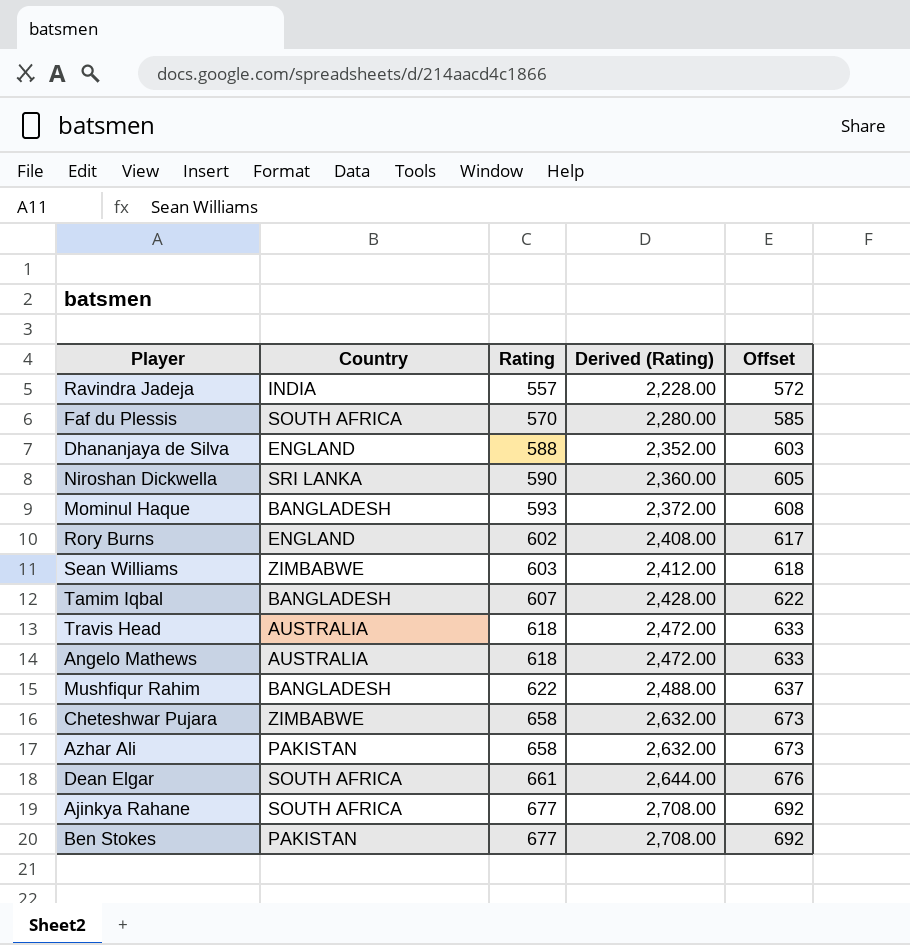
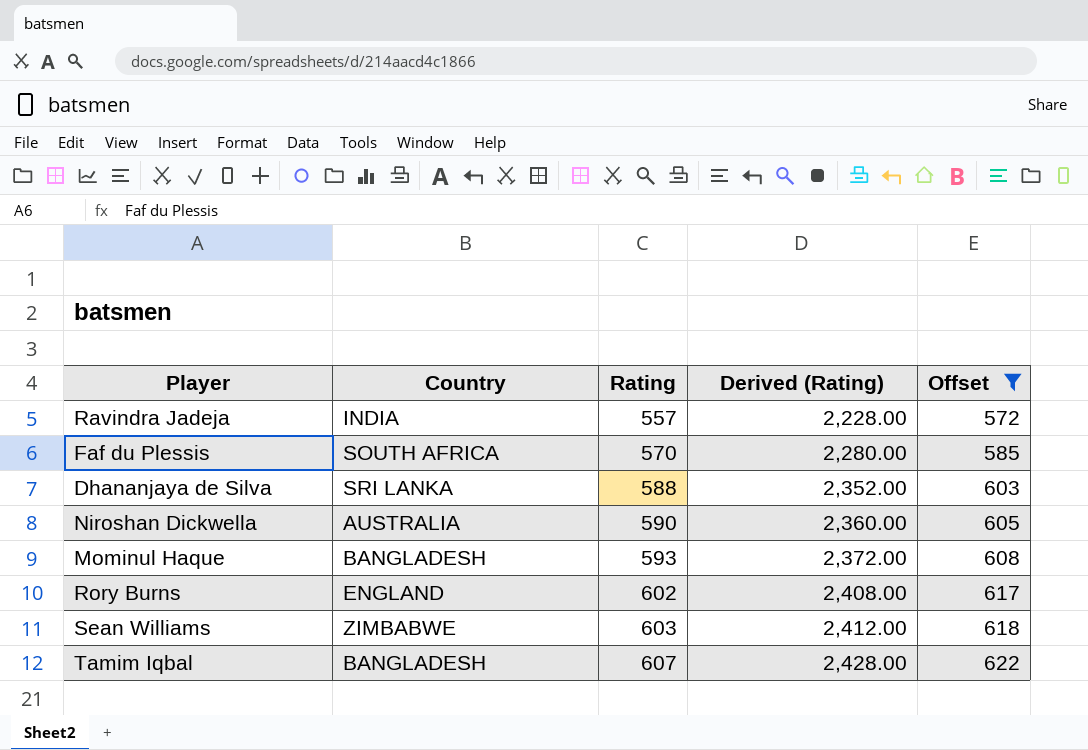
filter: none -> Offset <= 622
Dhananjaya de Silva | Country: ENGLAND -> SRI LANKA
Niroshan Dickwella | Country: SRI LANKA -> AUSTRALIA

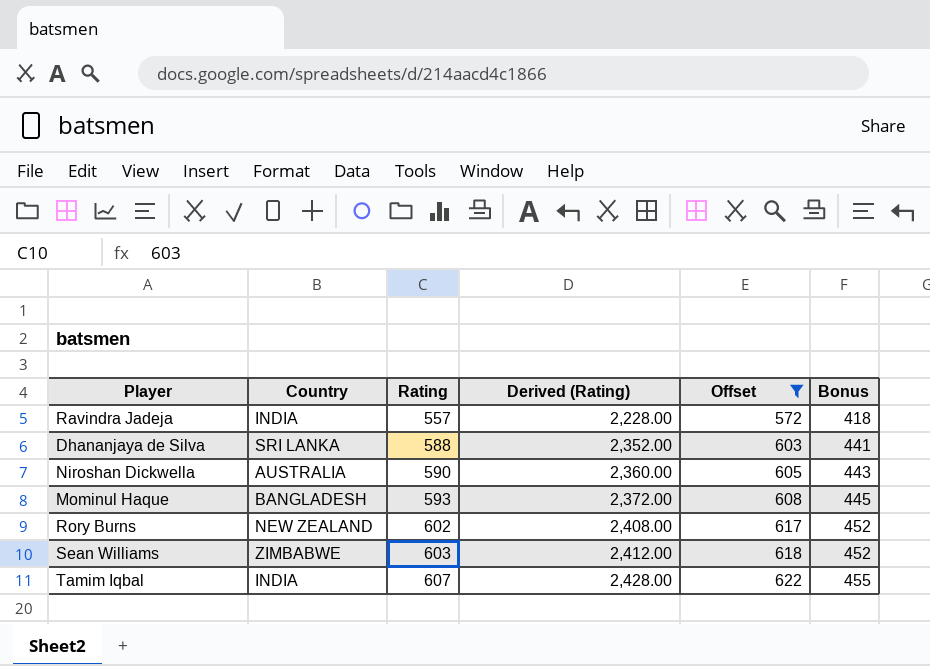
column Bonus | formula: none -> [Rating] * 0.75
row Faf du Plessis: SOUTH AFRICA | 570 | 2,280.00 | 585 -> none
Rory Burns | Country: ENGLAND -> NEW ZEALAND
Tamim Iqbal | Country: BANGLADESH -> INDIA

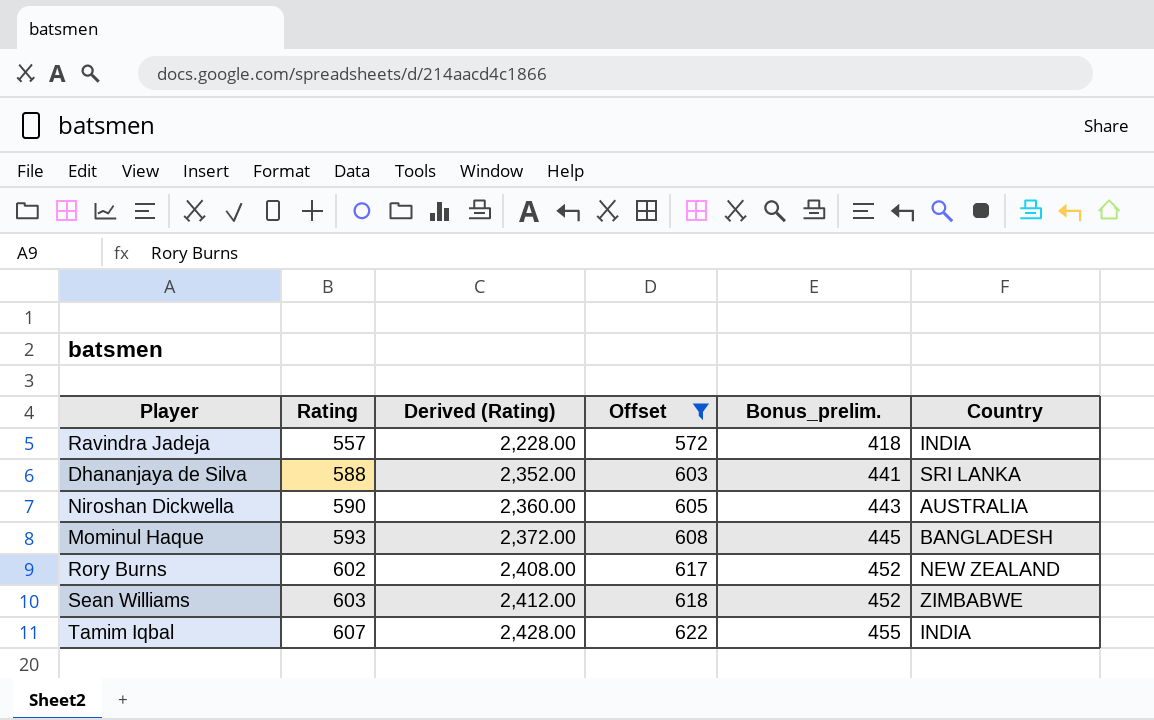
column name: Bonus -> Bonus_prelim.
column Country | position: 2 -> 6

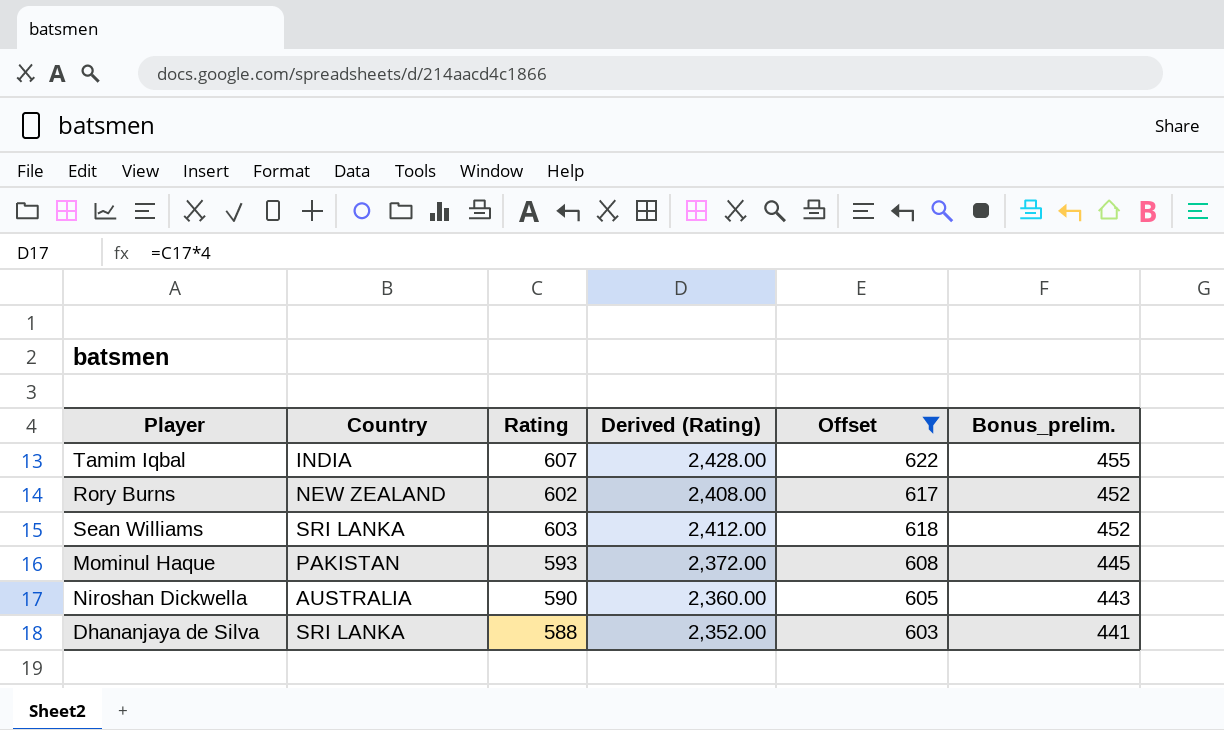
row order: Rating ascending -> Bonus_prelim. descending
column Country | position: 6 -> 2
row Ravindra Jadeja: 557 | 2,228.00 | 572 | 418 | INDIA -> none
Sean Williams | Country: ZIMBABWE -> SRI LANKA
Mominul Haque | Country: BANGLADESH -> PAKISTAN

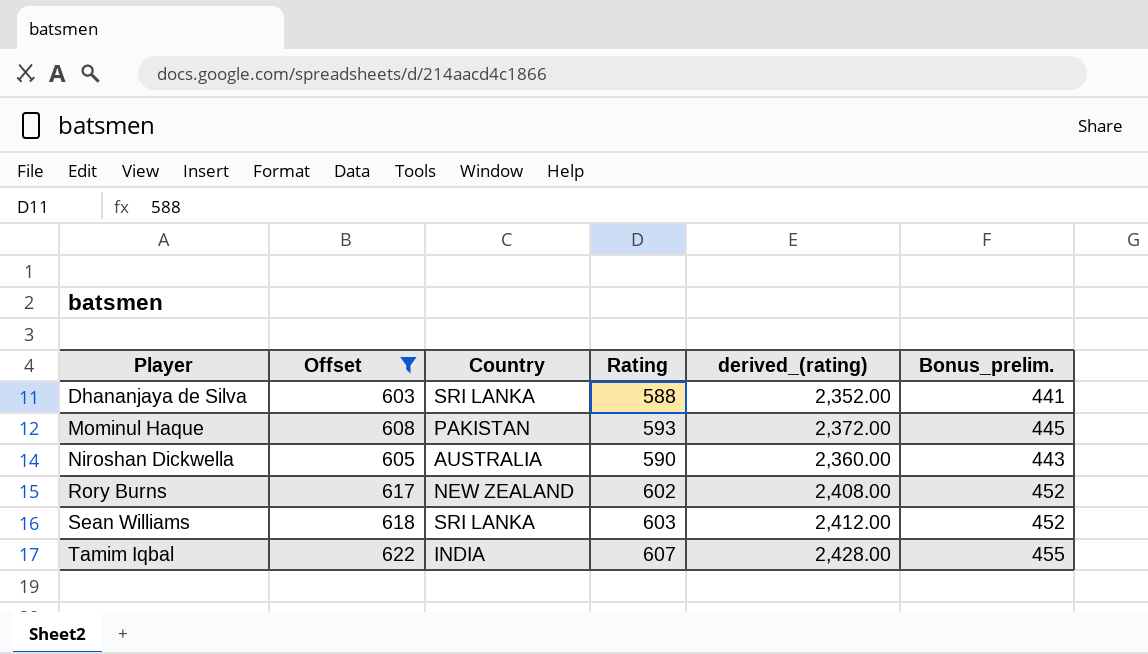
row order: Bonus_prelim. descending -> Player ascending
column Offset | position: 5 -> 2
column name: Derived (Rating) -> derived_(rating)

